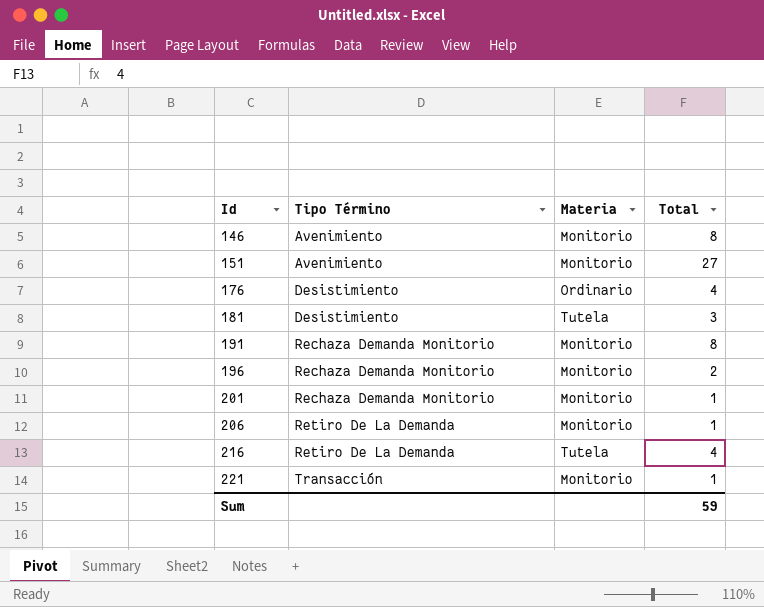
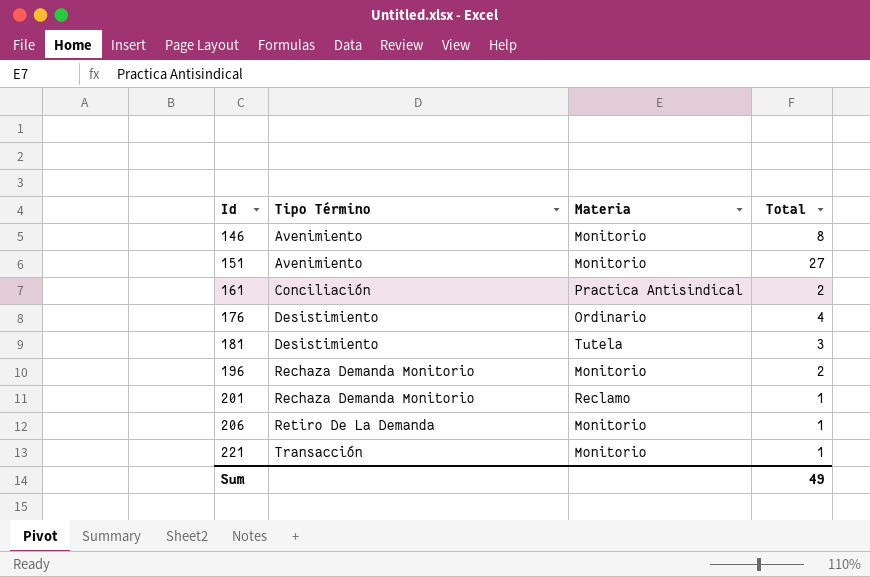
row 191: Rechaza Demanda Monitorio | Monitorio | 8 -> none
row 216: Retiro De La Demanda | Tutela | 4 -> none
row 161: none -> Conciliación | Practica Antisindical | 2
201 | Materia: Monitorio -> Reclamo
Sum | Total: 59 -> 49

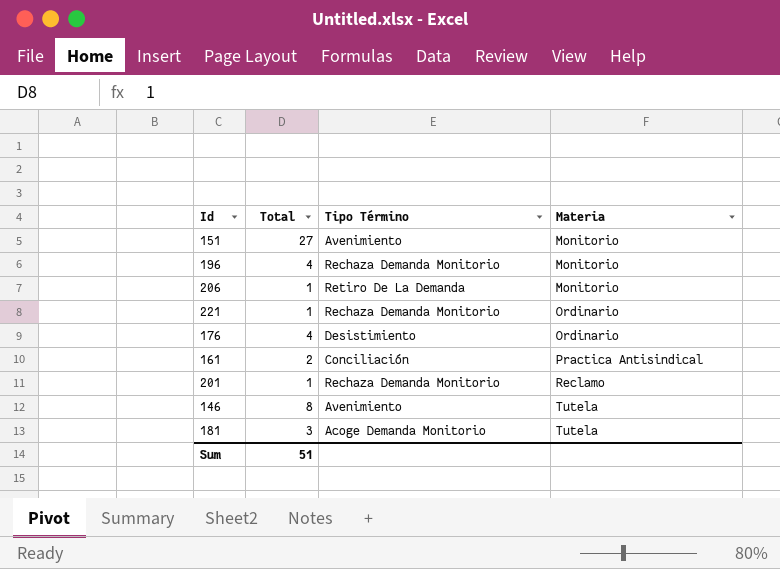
row order: Id ascending -> Materia ascending
column Total | position: 4 -> 2
196 | Total: 2 -> 4
221 | Tipo Término: Transacción -> Rechaza Demanda Monitorio
221 | Materia: Monitorio -> Ordinario
146 | Materia: Monitorio -> Tutela
181 | Tipo Término: Desistimiento -> Acoge Demanda Monitorio
Sum | Total: 49 -> 51

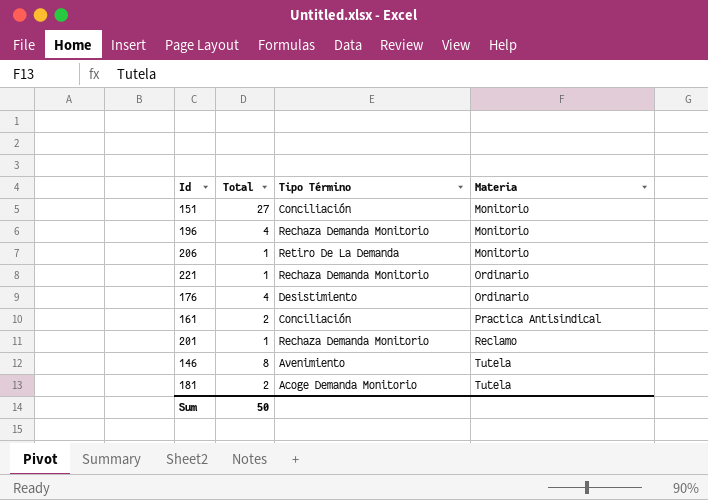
151 | Tipo Término: Avenimiento -> Conciliación
181 | Total: 3 -> 2
Sum | Total: 51 -> 50

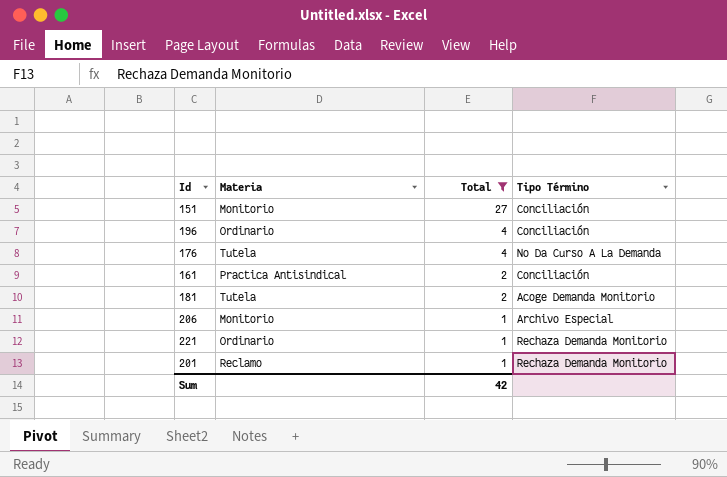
filter: none -> Total != 8
row order: Materia ascending -> Total descending
column Materia | position: 4 -> 2
196 | Materia: Monitorio -> Ordinario
196 | Tipo Término: Rechaza Demanda Monitorio -> Conciliación
176 | Materia: Ordinario -> Tutela
176 | Tipo Término: Desistimiento -> No Da Curso A La Demanda
206 | Tipo Término: Retiro De La Demanda -> Archivo Especial
Sum | Total: 50 -> 42

